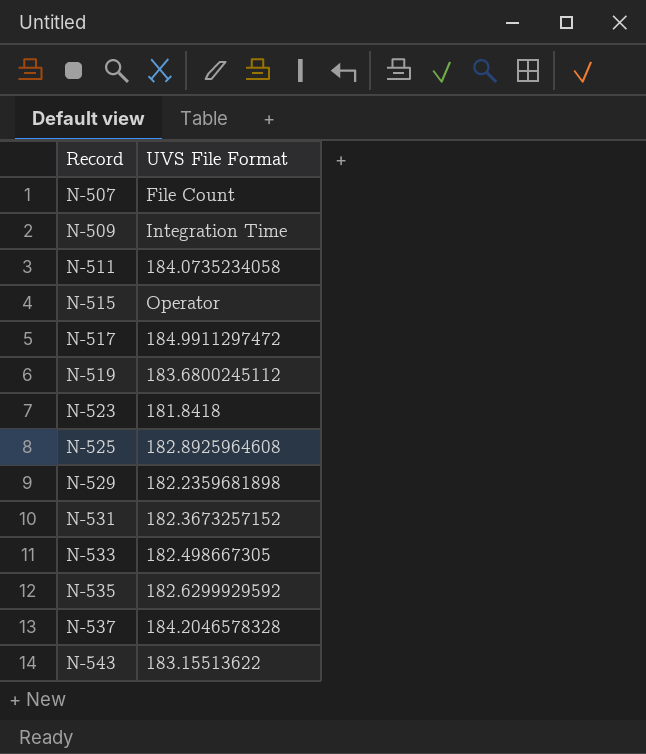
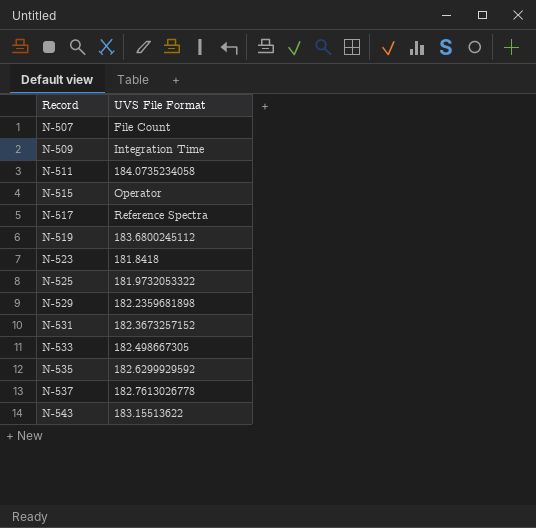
N-517 | UVS File Format: 184.9911297472 -> Reference Spectra
N-525 | UVS File Format: 182.8925964608 -> 181.9732053322
N-537 | UVS File Format: 184.2046578328 -> 182.7613026778

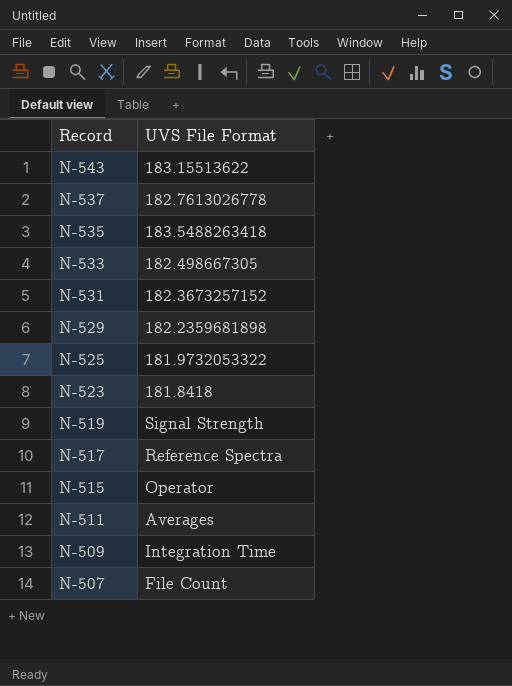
row order: Record ascending -> Record descending
N-535 | UVS File Format: 182.6299929592 -> 183.5488263418
N-519 | UVS File Format: 183.6800245112 -> Signal Strength
N-511 | UVS File Format: 184.0735234058 -> Averages

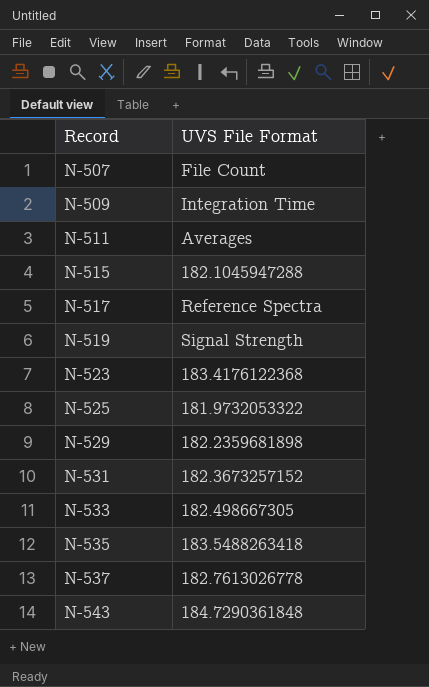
row order: Record descending -> Record ascending
N-515 | UVS File Format: Operator -> 182.1045947288
N-523 | UVS File Format: 181.8418 -> 183.4176122368
N-543 | UVS File Format: 183.15513622 -> 184.7290361848

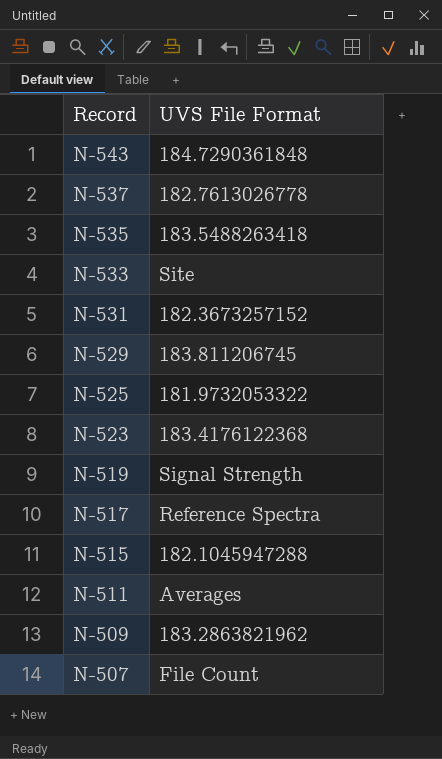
row order: Record ascending -> Record descending
N-533 | UVS File Format: 182.498667305 -> Site
N-529 | UVS File Format: 182.2359681898 -> 183.811206745
N-509 | UVS File Format: Integration Time -> 183.2863821962

